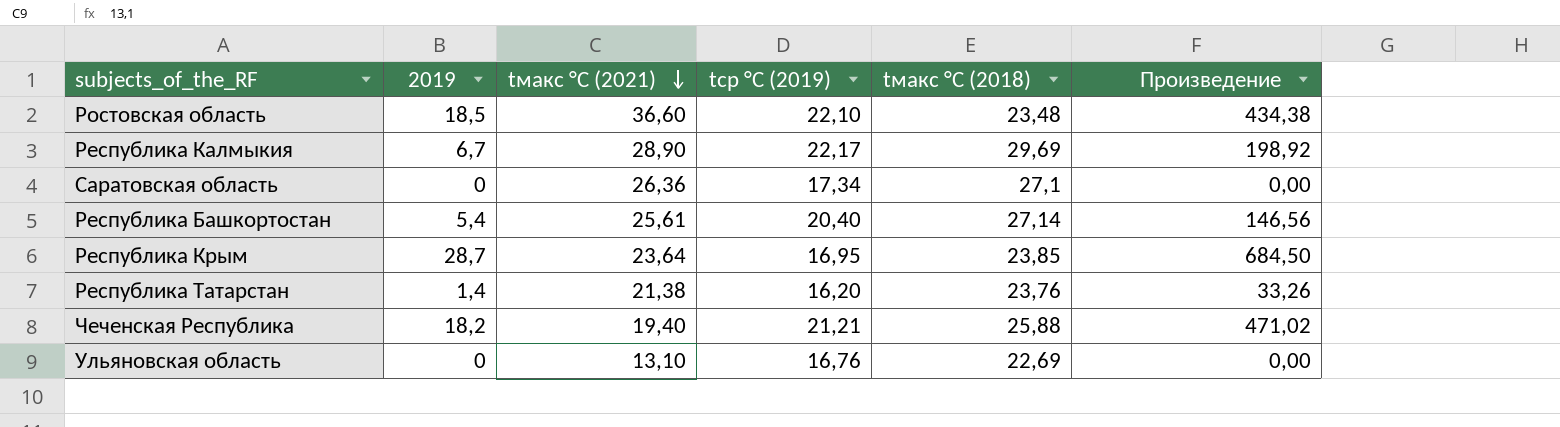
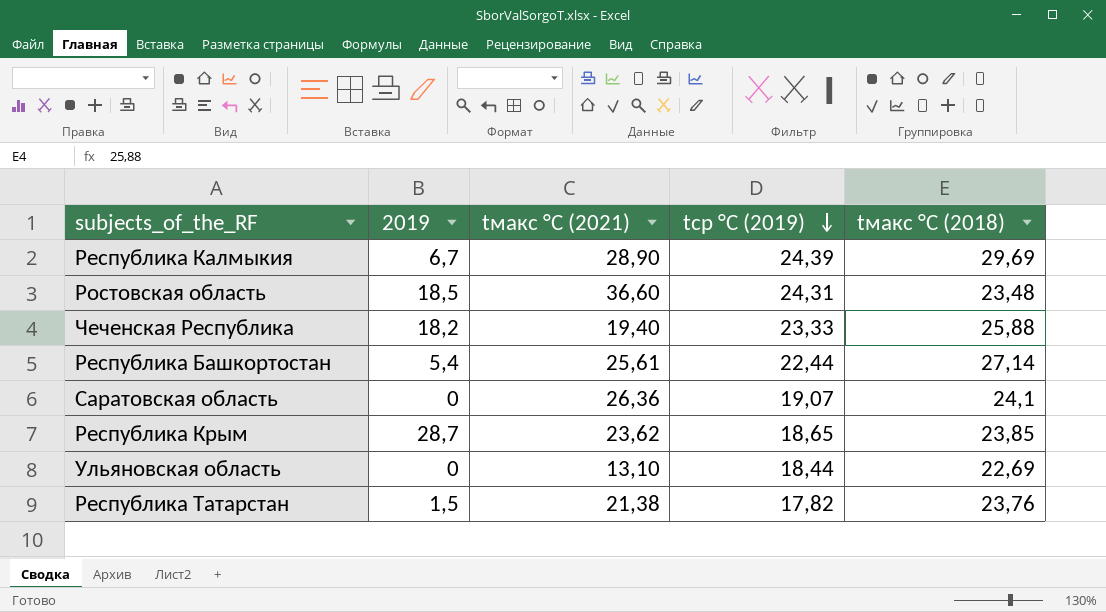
row order: tмакс °C (2021) descending -> tср °C (2019) descending
column Произведение | formula: [2019] * [tмакс °C (2018)] -> none
Республика Калмыкия | tср °C (2019): 22,17 -> 24,39
Ростовская область | tср °C (2019): 22,10 -> 24,31
Чеченская Республика | tср °C (2019): 21,21 -> 23,33
Республика Башкортостан | tср °C (2019): 20,40 -> 22,44
Саратовская область | tср °C (2019): 17,34 -> 19,07
Саратовская область | tмакс °C (2018): 27,1 -> 24,1
Республика Крым | tмакс °C (2021): 23,64 -> 23,62
Республика Крым | tср °C (2019): 16,95 -> 18,65
Ульяновская область | tср °C (2019): 16,76 -> 18,44
Республика Татарстан | 2019: 1,4 -> 1,5
Республика Татарстан | tср °C (2019): 16,20 -> 17,82

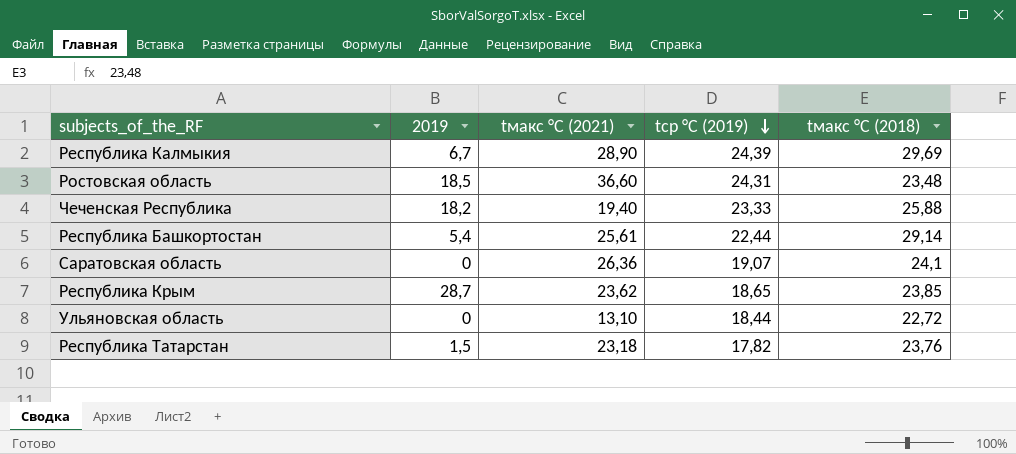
Республика Башкортостан | tмакс °C (2018): 27,14 -> 29,14
Ульяновская область | tмакс °C (2018): 22,69 -> 22,72
Республика Татарстан | tмакс °C (2021): 21,38 -> 23,18

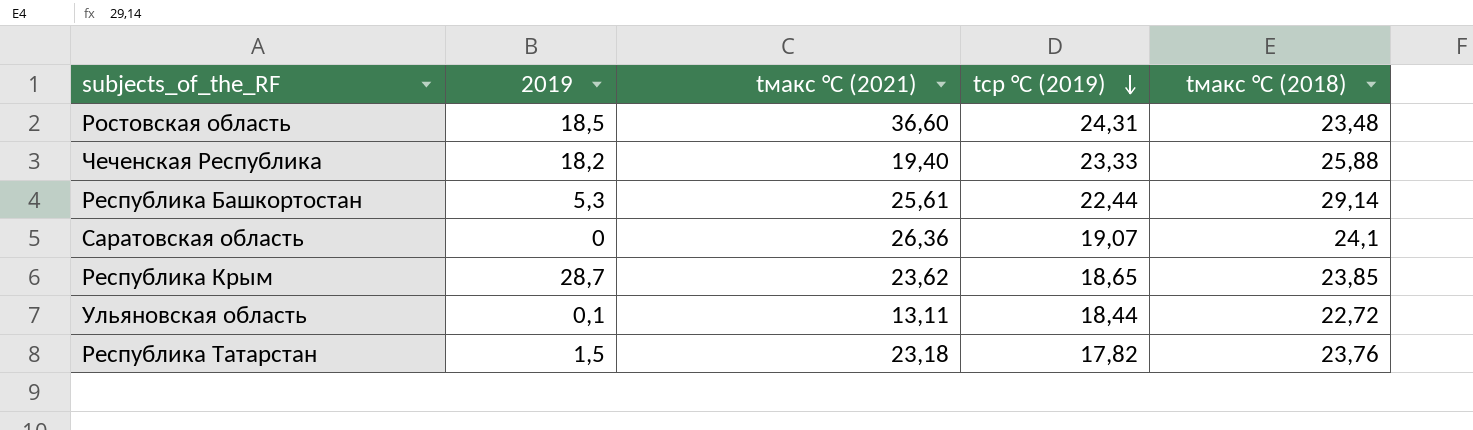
row Республика Калмыкия: 6,7 | 28,90 | 24,39 | 29,69 -> none
Республика Башкортостан | 2019: 5,4 -> 5,3
Ульяновская область | 2019: 0 -> 0,1
Ульяновская область | tмакс °C (2021): 13,10 -> 13,11

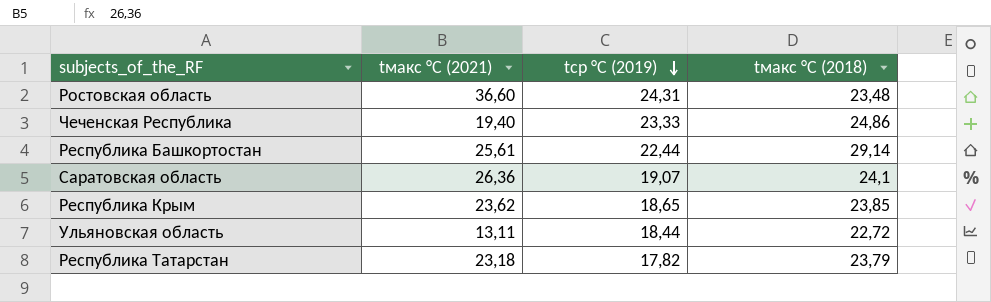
column 2019 | position: 2 -> none
Чеченская Республика | tмакс °C (2018): 25,88 -> 24,86
Республика Татарстан | tмакс °C (2018): 23,76 -> 23,79

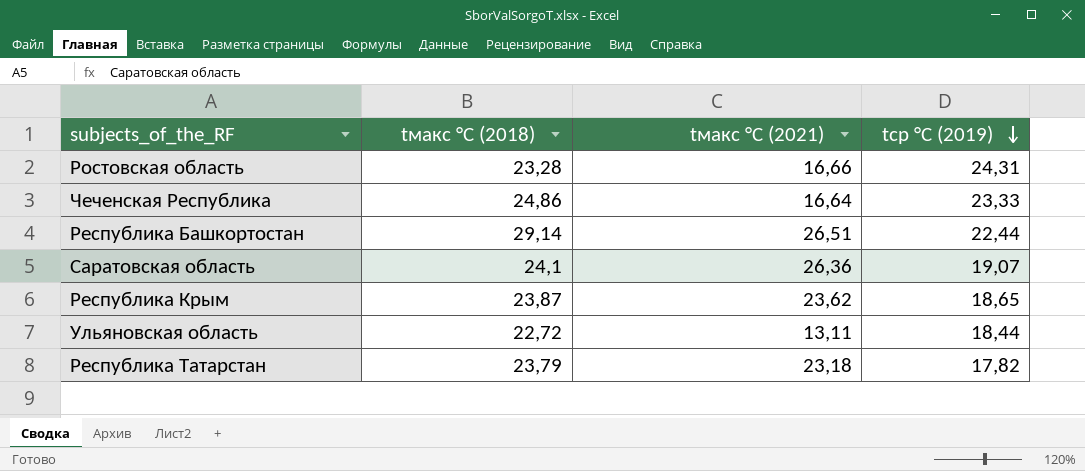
column tмакс °C (2018) | position: 4 -> 2
Ростовская область | tмакс °C (2018): 23,48 -> 23,28
Ростовская область | tмакс °C (2021): 36,60 -> 16,66
Чеченская Республика | tмакс °C (2021): 19,40 -> 16,64
Республика Башкортостан | tмакс °C (2021): 25,61 -> 26,51
Республика Крым | tмакс °C (2018): 23,85 -> 23,87

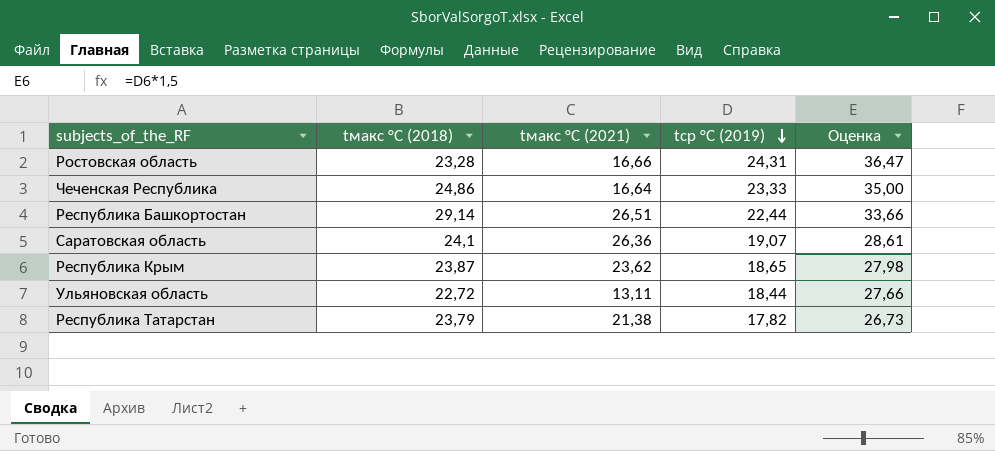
column Оценка | formula: none -> [tср °C (2019)] * 1,5
Республика Татарстан | tмакс °C (2021): 23,18 -> 21,38

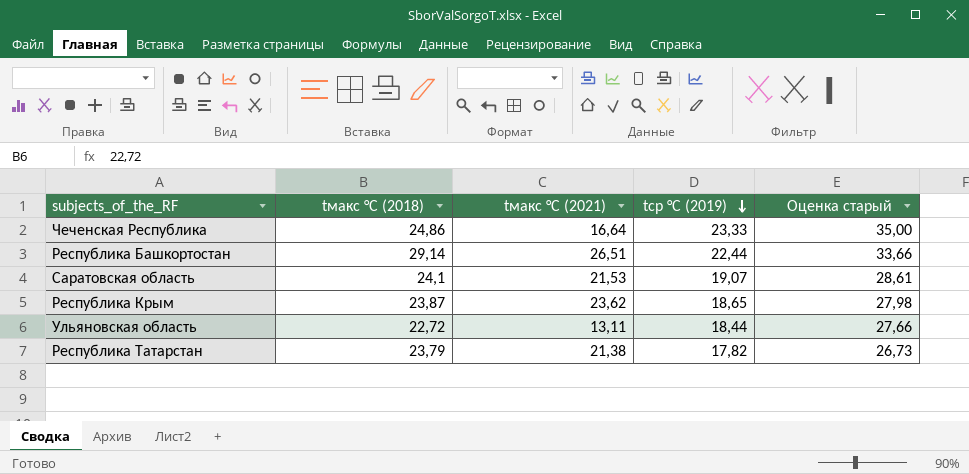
column name: Оценка -> Оценка старый
row Ростовская область: 23,28 | 16,66 | 24,31 | 36,47 -> none
Саратовская область | tмакс °C (2021): 26,36 -> 21,53

